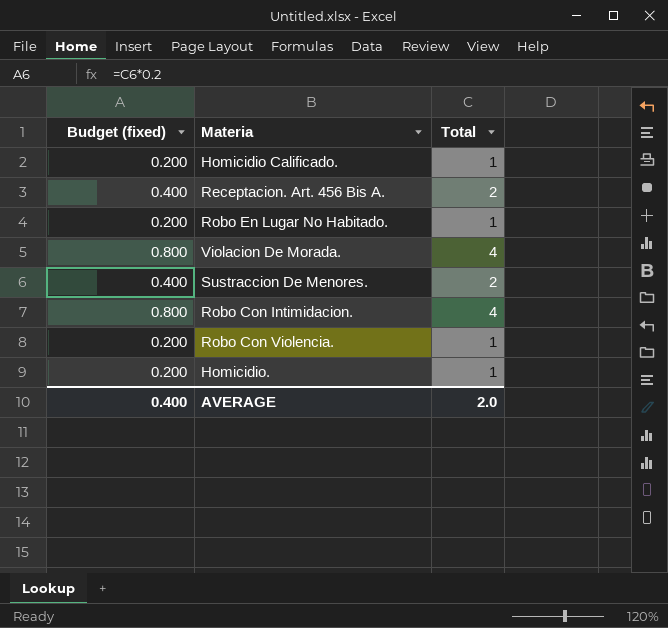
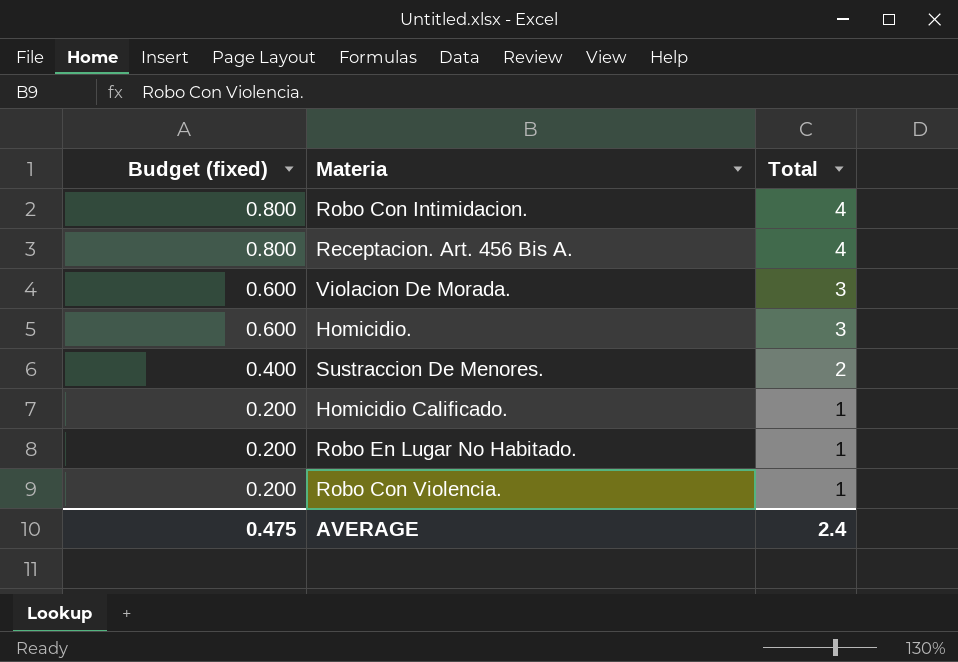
row order: none -> Budget (fixed) descending
Receptacion. Art. 456 Bis A. | Budget (fixed): 0.400 -> 0.800
Receptacion. Art. 456 Bis A. | Total: 2 -> 4
Violacion De Morada. | Budget (fixed): 0.800 -> 0.600
Violacion De Morada. | Total: 4 -> 3
Homicidio. | Budget (fixed): 0.200 -> 0.600
Homicidio. | Total: 1 -> 3
AVERAGE | Budget (fixed): 0.400 -> 0.475
AVERAGE | Total: 2.0 -> 2.4

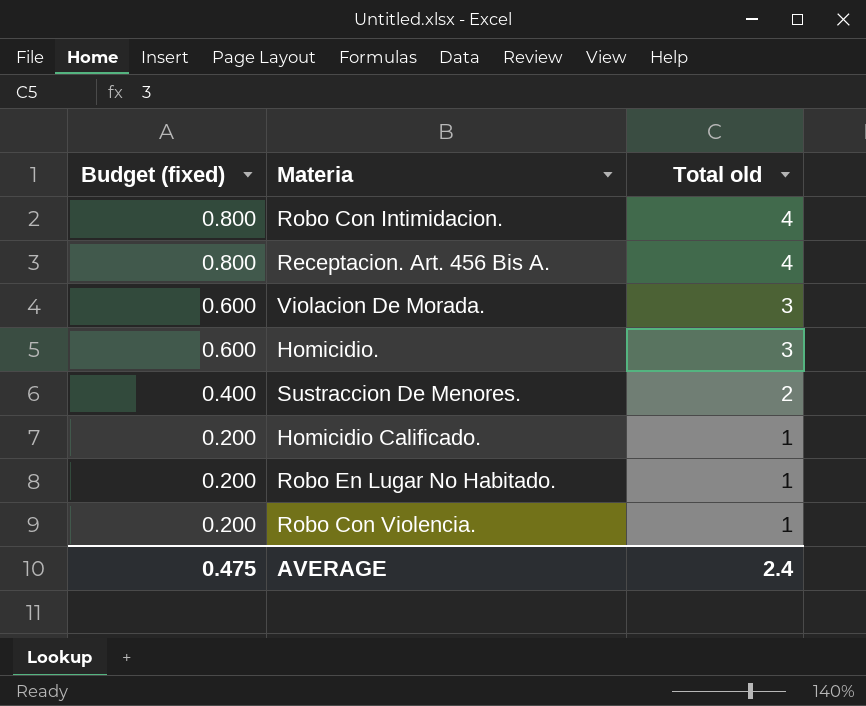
column name: Total -> Total old

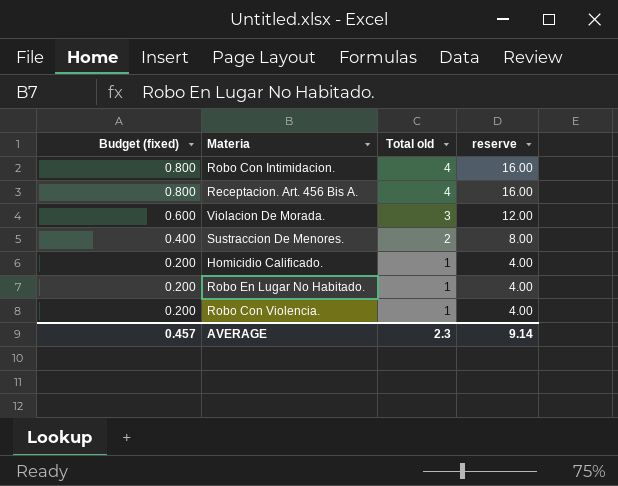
column reserve | formula: none -> [Total old] * 4
row Homicidio.: 0.600 | 3 -> none
AVERAGE | Budget (fixed): 0.475 -> 0.457
AVERAGE | Total old: 2.4 -> 2.3

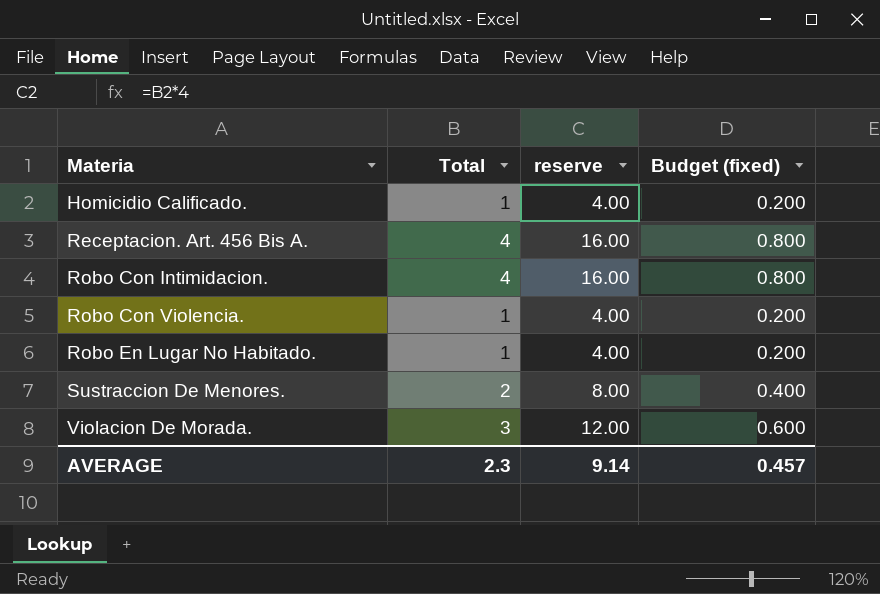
row order: Budget (fixed) descending -> Materia ascending
column name: Total old -> Total
column Budget (fixed) | position: 1 -> 4

